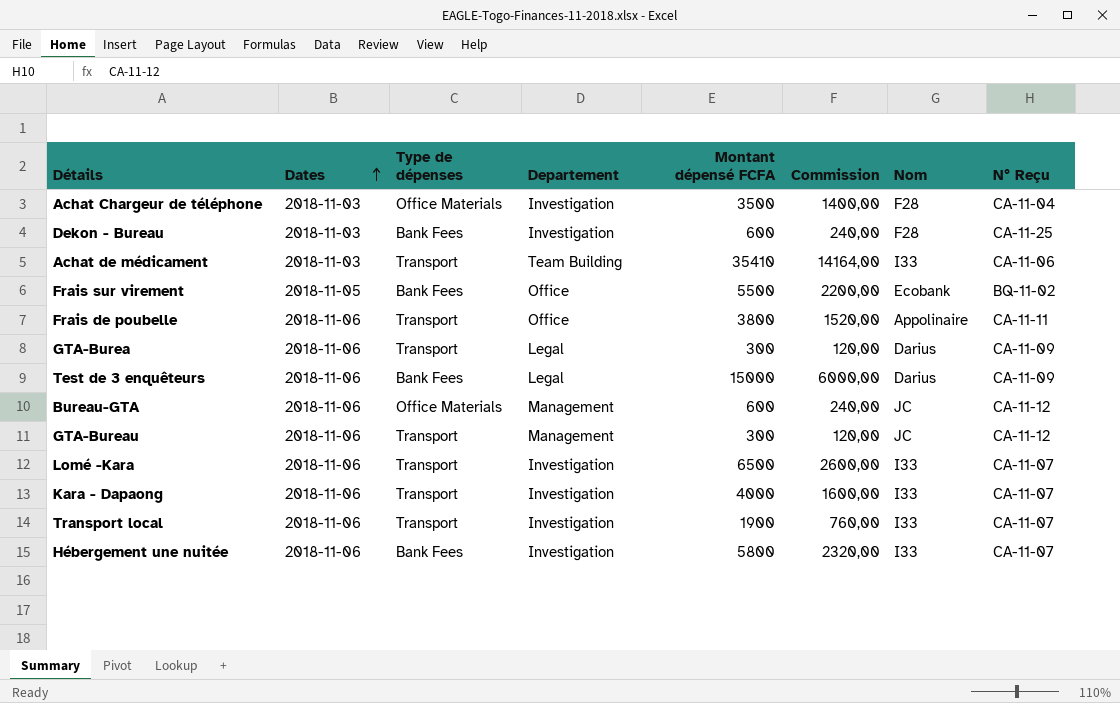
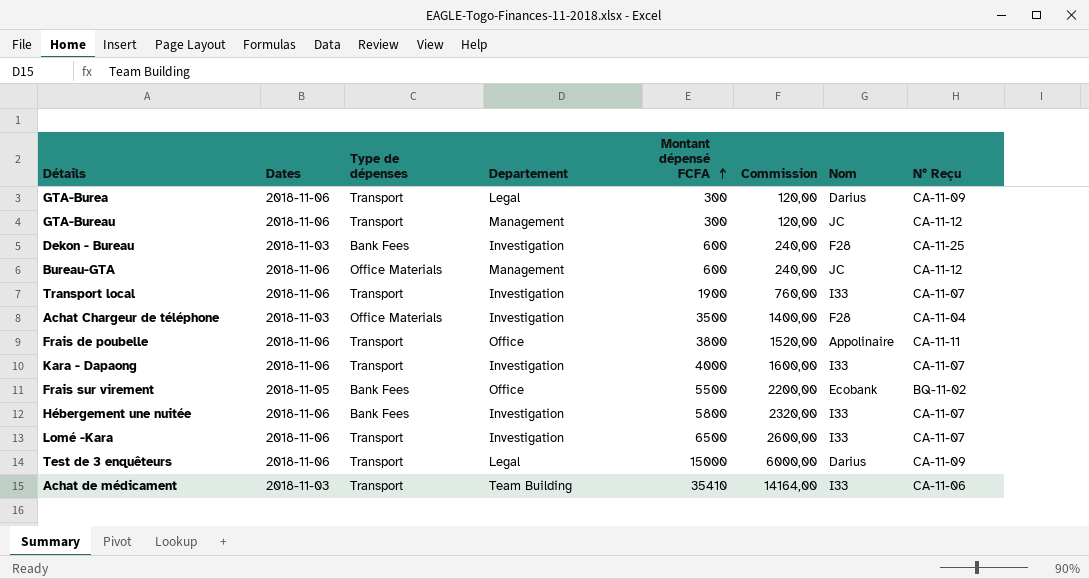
row order: Dates ascending -> Montant dépensé FCFA ascending
Test de 3 enquêteurs | Type de dépenses: Bank Fees -> Transport

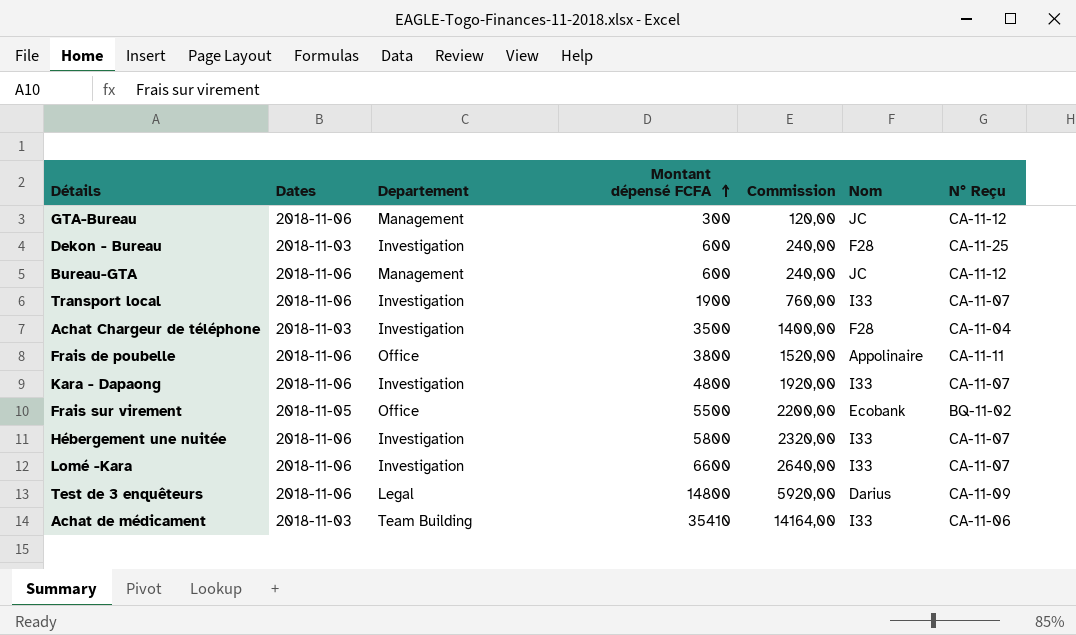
column Type de dépenses | position: 3 -> none
row GTA-Burea: 2018-11-06 | Transport | Legal | 300 | 120,00 | Darius | CA-11-09 -> none
Kara - Dapaong | Montant dépensé FCFA: 4000 -> 4800
Kara - Dapaong | Commission: 1600,00 -> 1920,00
Lomé -Kara | Montant dépensé FCFA: 6500 -> 6600
Lomé -Kara | Commission: 2600,00 -> 2640,00
Test de 3 enquêteurs | Montant dépensé FCFA: 15000 -> 14800
Test de 3 enquêteurs | Commission: 6000,00 -> 5920,00

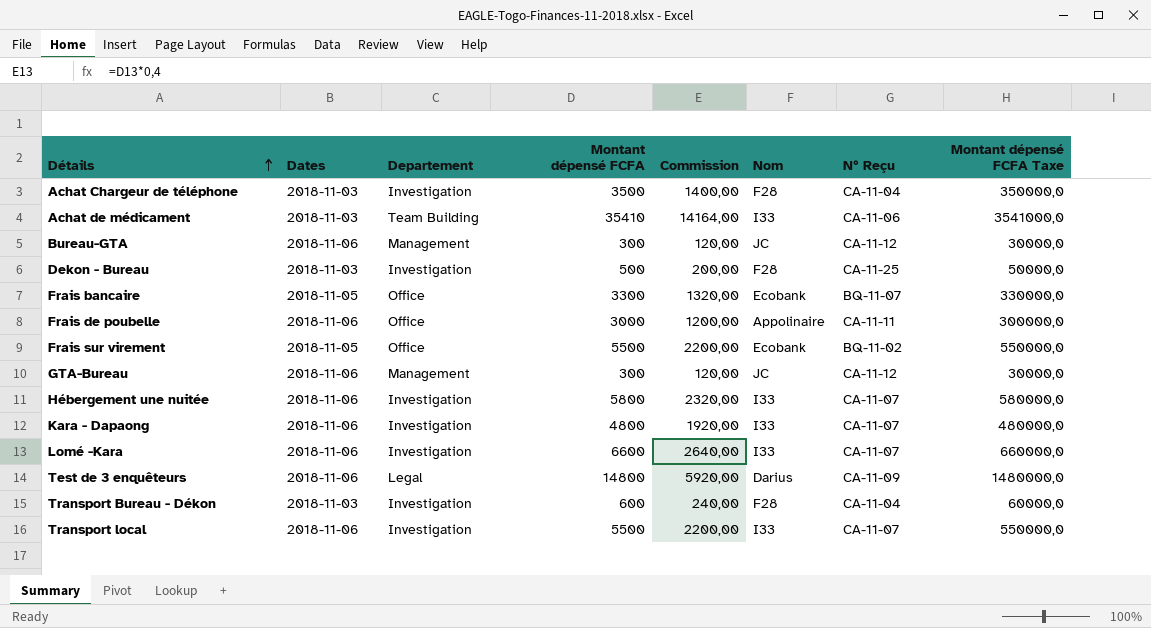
row order: Montant dépensé FCFA ascending -> Détails ascending
column Montant dépensé FCFA Taxe | formula: none -> [Montant dépensé FCFA] * 100
Bureau-GTA | Montant dépensé FCFA: 600 -> 300
Bureau-GTA | Commission: 240,00 -> 120,00
Dekon - Bureau | Montant dépensé FCFA: 600 -> 500
Dekon - Bureau | Commission: 240,00 -> 200,00
row Frais bancaire: none -> 2018-11-05 | Office | 3300 | 1320,00 | Ecobank | BQ-11-07 | 330000,0
Frais de poubelle | Montant dépensé FCFA: 3800 -> 3000
Frais de poubelle | Commission: 1520,00 -> 1200,00
row Transport Bureau - Dékon: none -> 2018-11-03 | Investigation | 600 | 240,00 | F28 | CA-11-04 | 60000,0
Transport local | Montant dépensé FCFA: 1900 -> 5500
Transport local | Commission: 760,00 -> 2200,00

